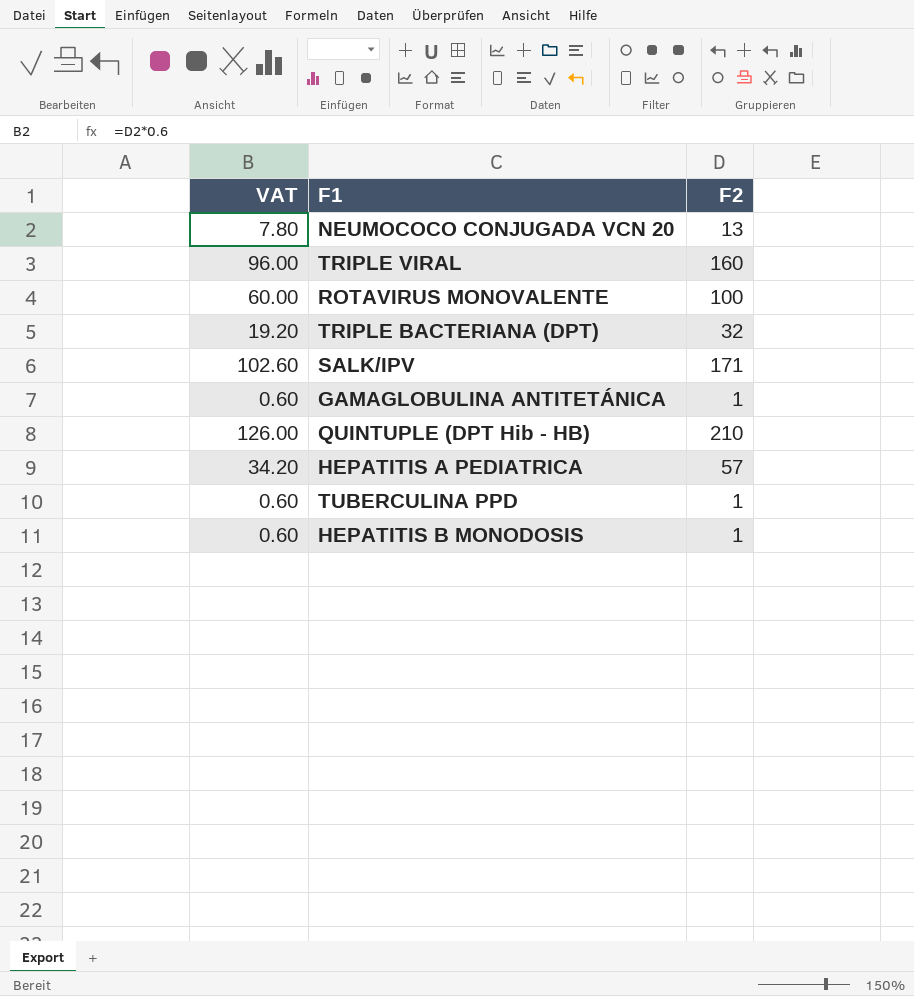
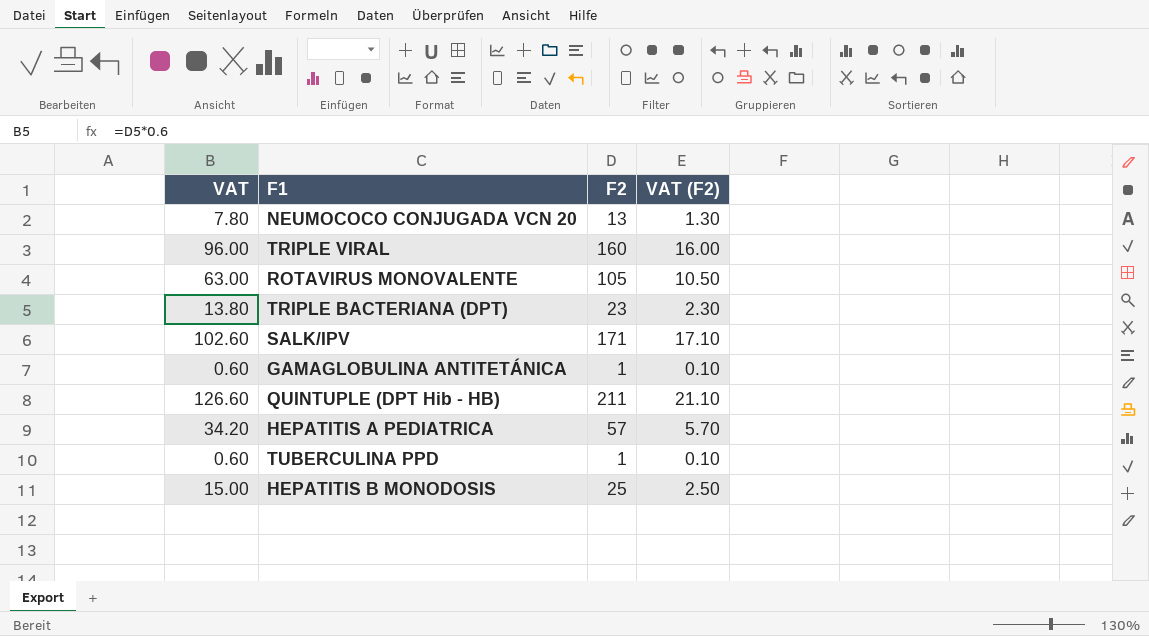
column VAT (F2) | formula: none -> [F2] * 0.1
ROTAVIRUS MONOVALENTE | VAT: 60.00 -> 63.00
ROTAVIRUS MONOVALENTE | F2: 100 -> 105
TRIPLE BACTERIANA (DPT) | VAT: 19.20 -> 13.80
TRIPLE BACTERIANA (DPT) | F2: 32 -> 23
QUINTUPLE (DPT Hib - HB) | VAT: 126.00 -> 126.60
QUINTUPLE (DPT Hib - HB) | F2: 210 -> 211
HEPATITIS B MONODOSIS | VAT: 0.60 -> 15.00
HEPATITIS B MONODOSIS | F2: 1 -> 25

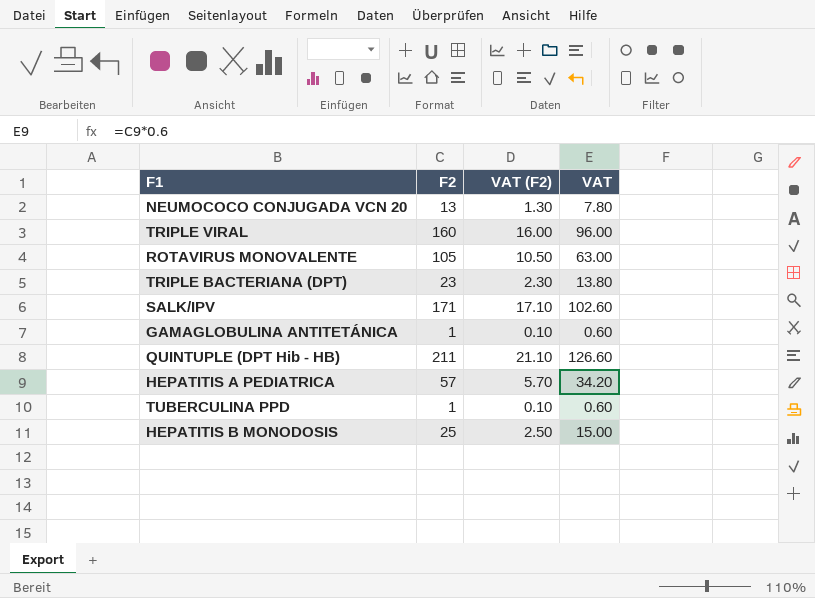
column VAT | position: 1 -> 4

